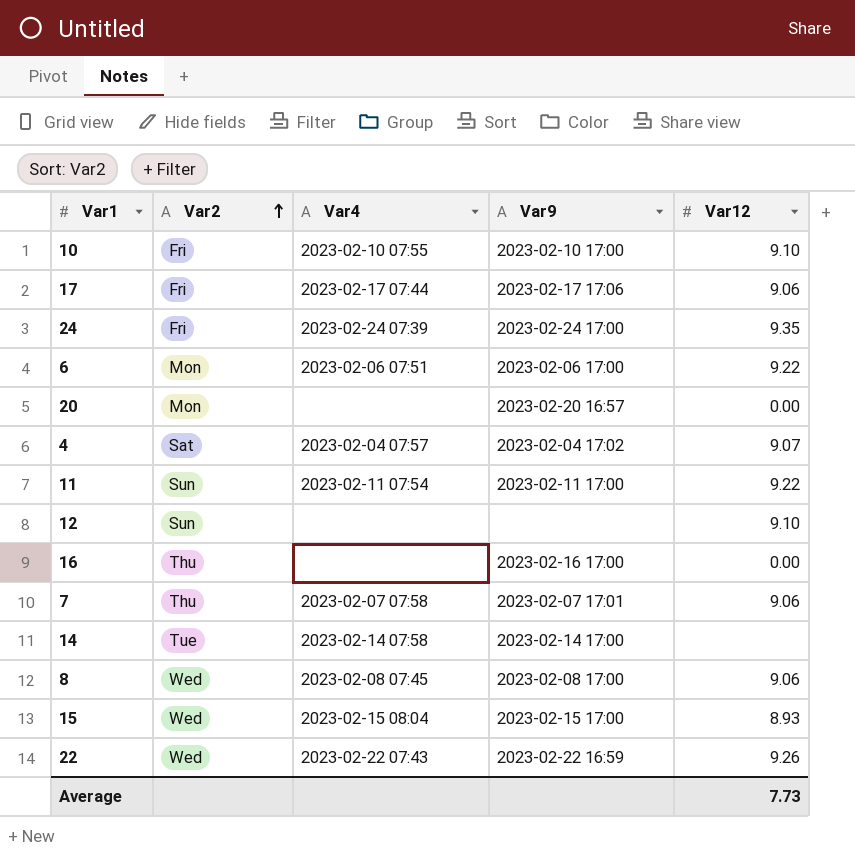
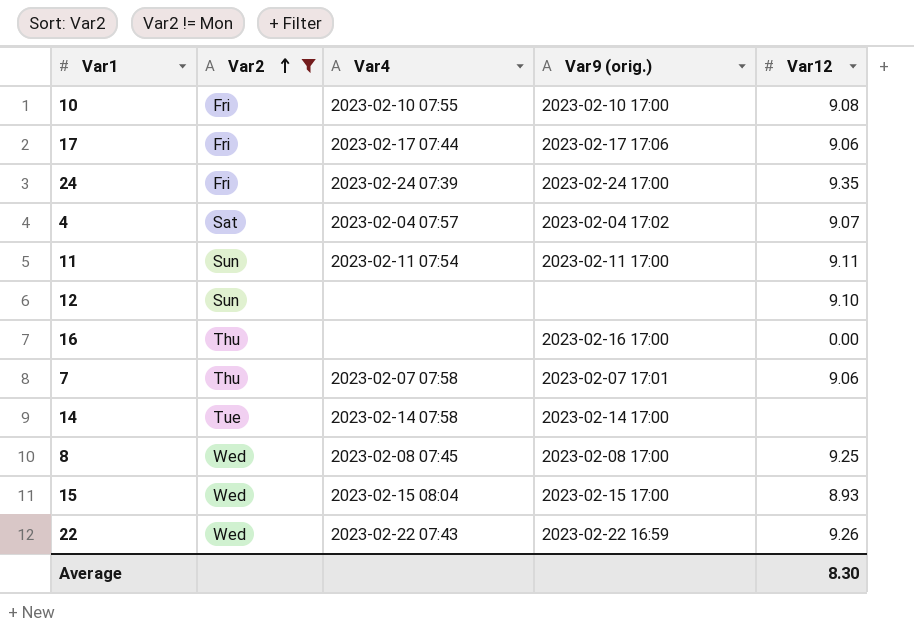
filter: none -> Var2 != Mon
column name: Var9 -> Var9 (orig.)
10 | Var12: 9.10 -> 9.08
11 | Var12: 9.22 -> 9.11
8 | Var12: 9.06 -> 9.25
Average | Var12: 7.73 -> 8.30

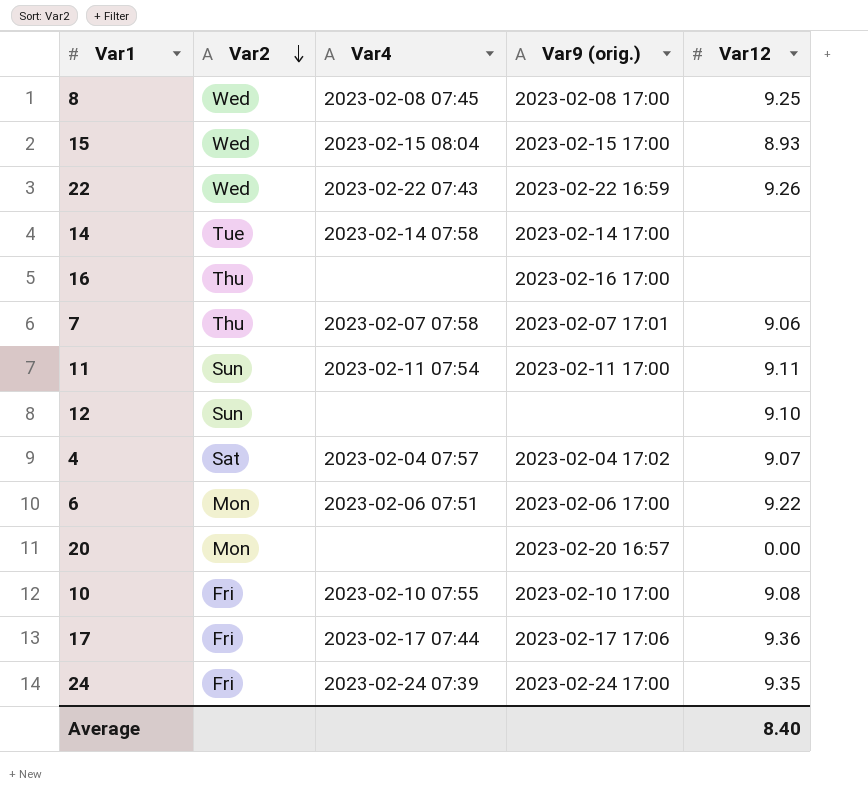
filter: Var2 != Mon -> none
row order: Var2 ascending -> Var2 descending
16 | Var12: 0.00 -> none
17 | Var12: 9.06 -> 9.36
Average | Var12: 8.30 -> 8.40

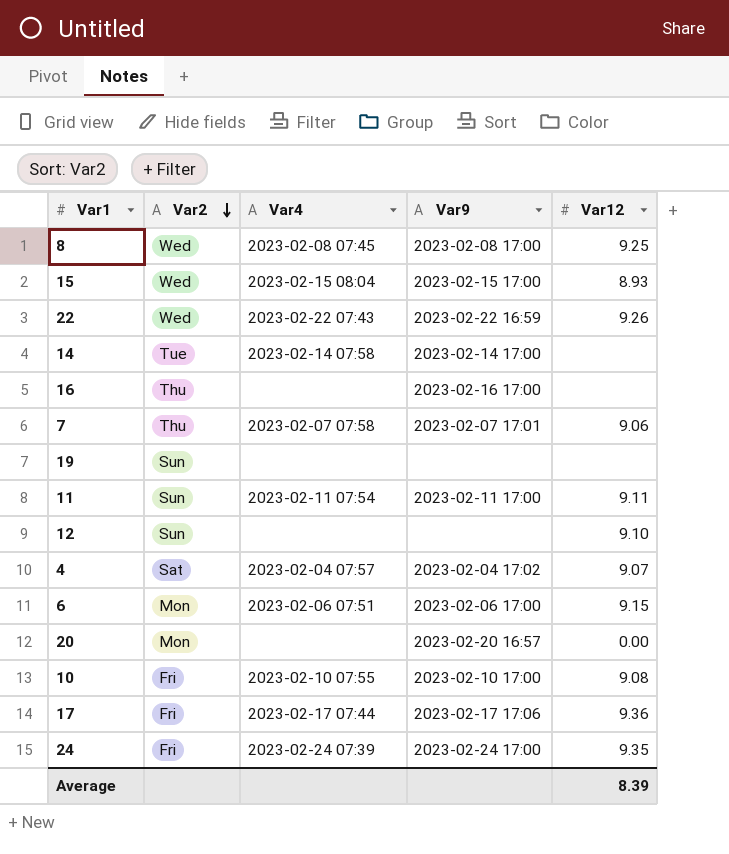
column name: Var9 (orig.) -> Var9
row 19: none -> Sun | none | none | none
6 | Var12: 9.22 -> 9.15
Average | Var12: 8.40 -> 8.39

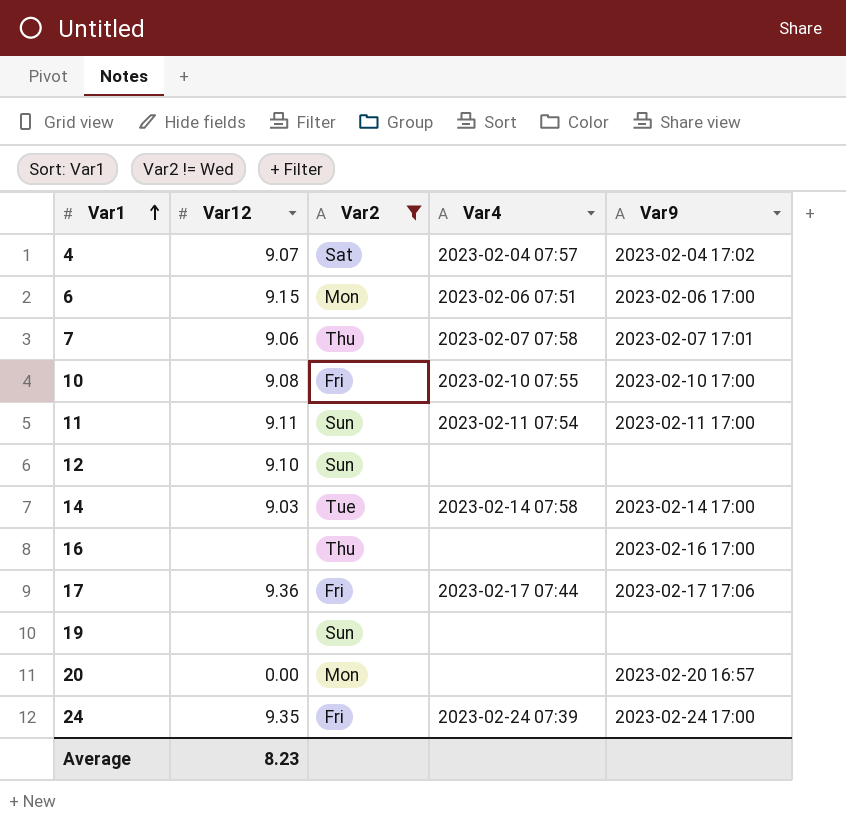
filter: none -> Var2 != Wed
row order: Var2 descending -> Var1 ascending
column Var12 | position: 5 -> 2
14 | Var12: none -> 9.03
Average | Var12: 8.39 -> 8.23

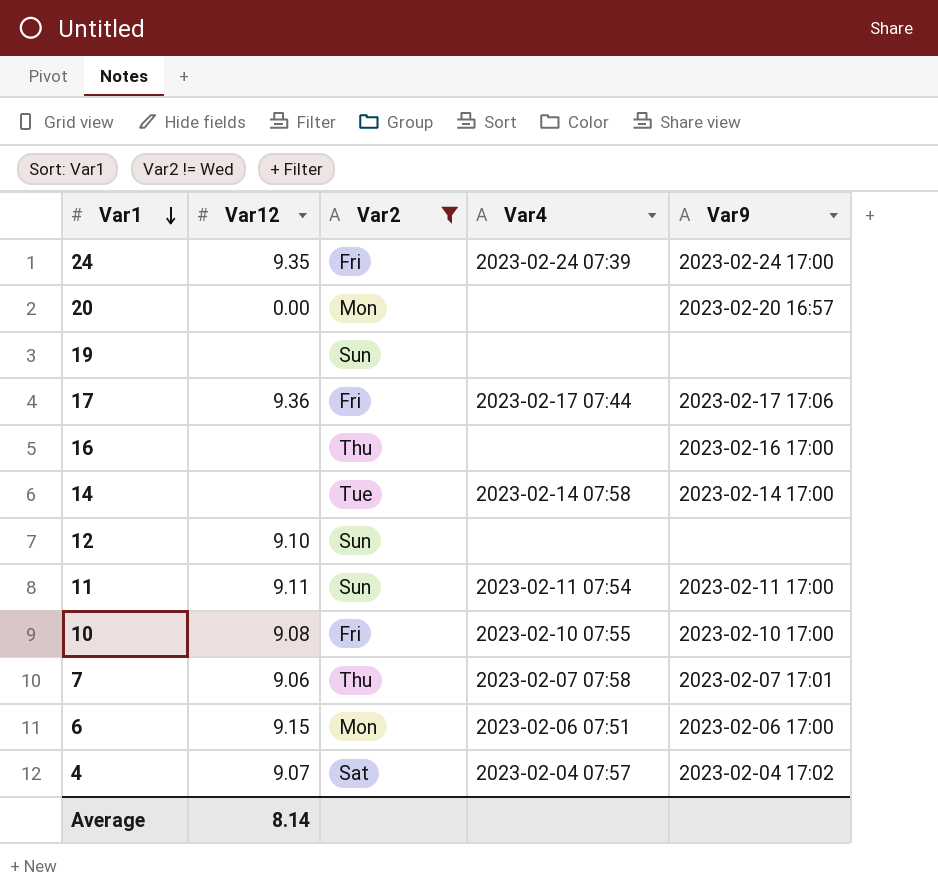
row order: Var1 ascending -> Var1 descending
14 | Var12: 9.03 -> none
Average | Var12: 8.23 -> 8.14

